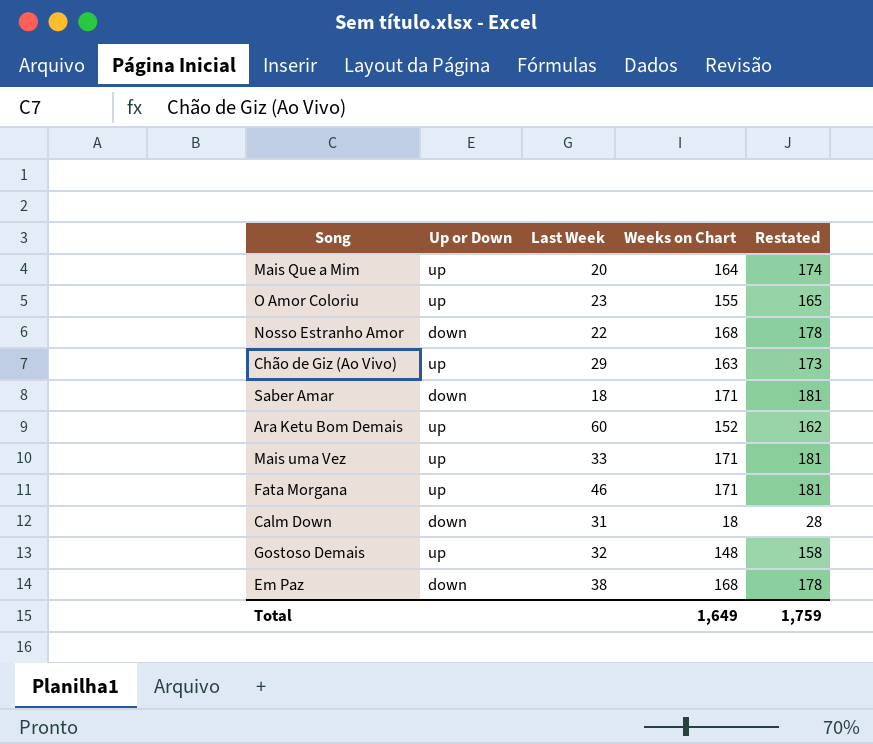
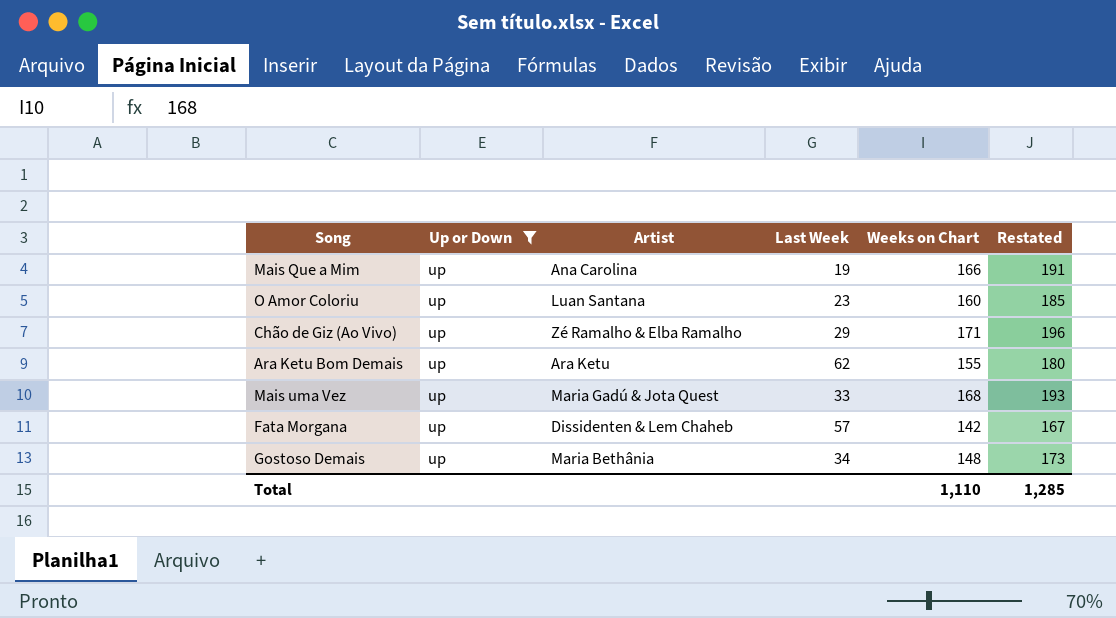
filter: none -> Up or Down = up
column Artist | position: none -> 3
column Restated | formula: [Weeks on Chart] + 10 -> [Weeks on Chart] + 25
Mais Que a Mim | Last Week: 20 -> 19
Mais Que a Mim | Weeks on Chart: 164 -> 166
O Amor Coloriu | Weeks on Chart: 155 -> 160
Chão de Giz (Ao Vivo) | Weeks on Chart: 163 -> 171
Ara Ketu Bom Demais | Last Week: 60 -> 62
Ara Ketu Bom Demais | Weeks on Chart: 152 -> 155
Mais uma Vez | Weeks on Chart: 171 -> 168
Fata Morgana | Last Week: 46 -> 57
Fata Morgana | Weeks on Chart: 171 -> 142
Gostoso Demais | Last Week: 32 -> 34
Total | Weeks on Chart: 1,649 -> 1,110
Total | Restated: 1,759 -> 1,285

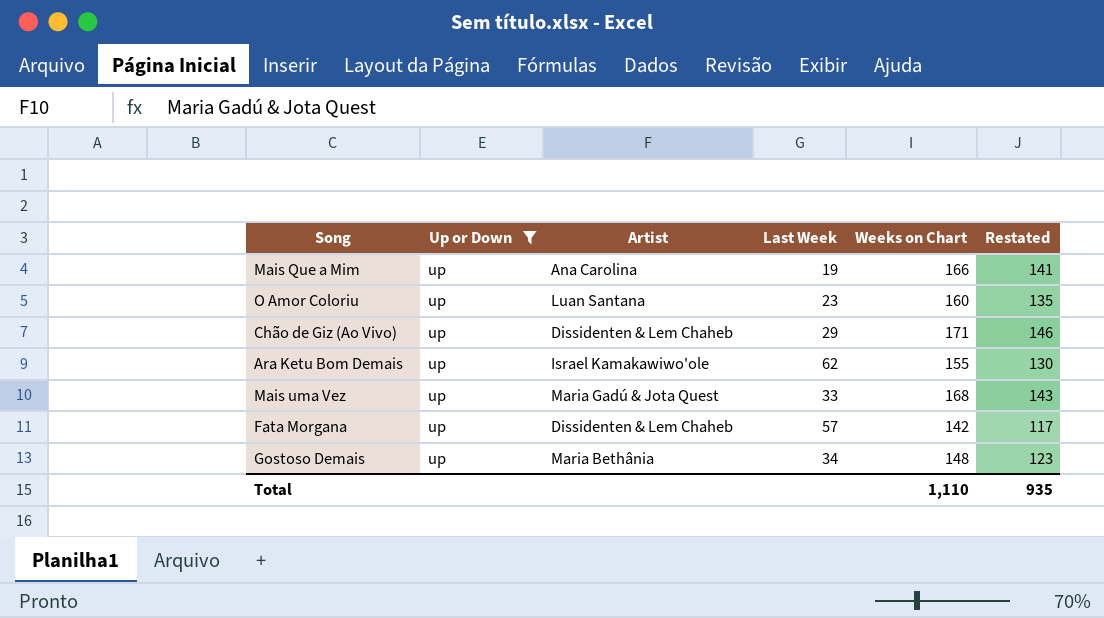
column Restated | formula: [Weeks on Chart] + 25 -> [Weeks on Chart] - 25
Chão de Giz (Ao Vivo) | Artist: Zé Ramalho & Elba Ramalho -> Dissidenten & Lem Chaheb
Ara Ketu Bom Demais | Artist: Ara Ketu -> Israel Kamakawiwo'ole
Total | Restated: 1,285 -> 935

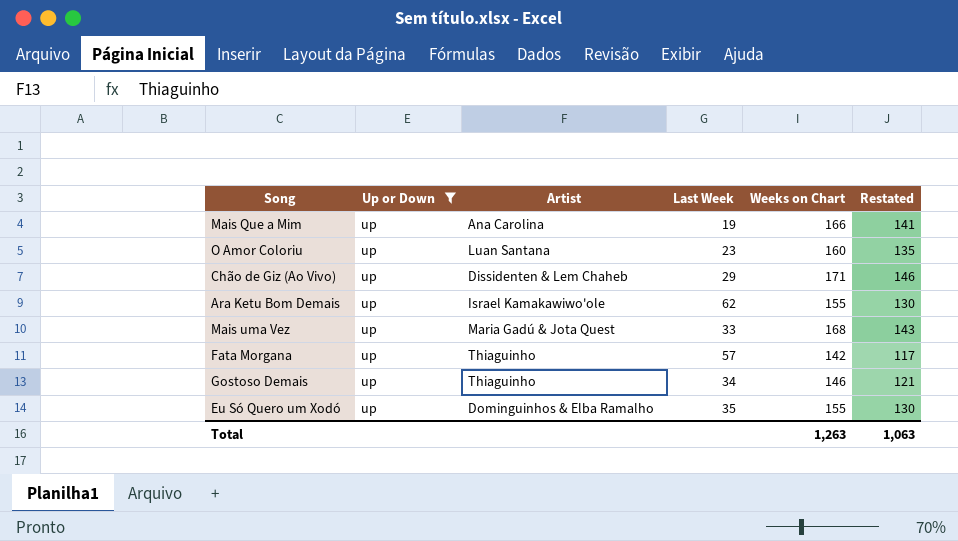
Fata Morgana | Artist: Dissidenten & Lem Chaheb -> Thiaguinho
Gostoso Demais | Artist: Maria Bethânia -> Thiaguinho
Gostoso Demais | Weeks on Chart: 148 -> 146
Gostoso Demais | Restated: 123 -> 121
row Eu Só Quero um Xodó: none -> up | Dominguinhos & Elba Ramalho | 35 | 155 | 130
Total | Weeks on Chart: 1,110 -> 1,263
Total | Restated: 935 -> 1,063

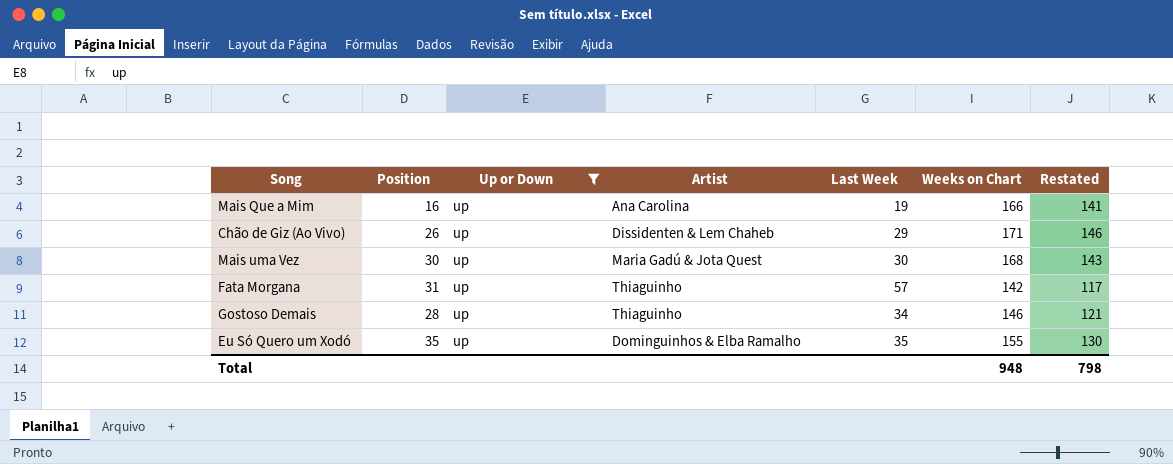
column Position | position: none -> 2
row O Amor Coloriu: up | Luan Santana | 23 | 160 | 135 -> none
row Ara Ketu Bom Demais: up | Israel Kamakawiwo'ole | 62 | 155 | 130 -> none
Mais uma Vez | Last Week: 33 -> 30
Total | Weeks on Chart: 1,263 -> 948
Total | Restated: 1,063 -> 798

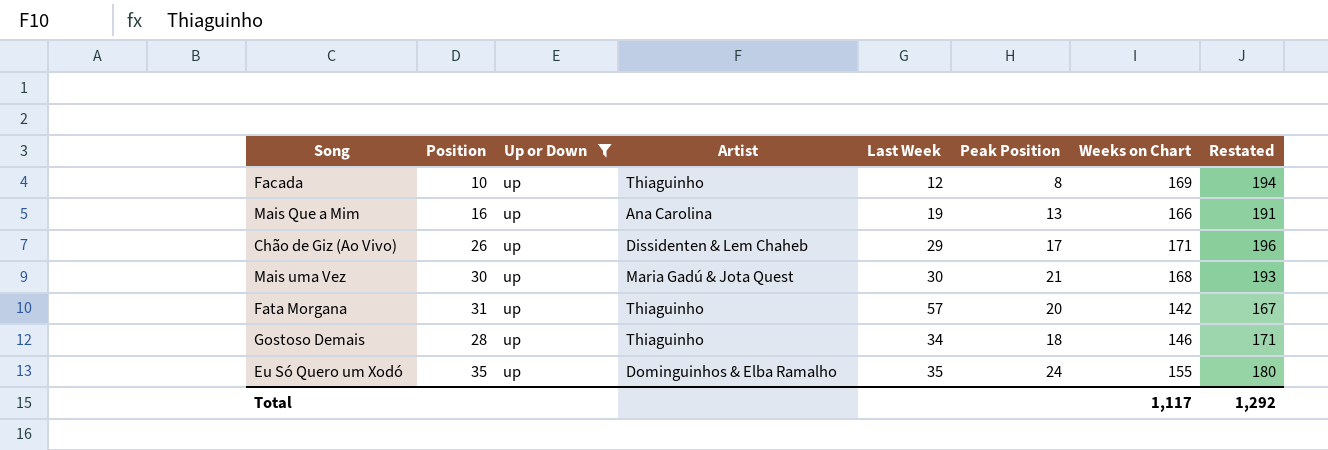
column Peak Position | position: none -> 6
column Restated | formula: [Weeks on Chart] - 25 -> [Weeks on Chart] + 25
row Facada: none -> 10 | up | Thiaguinho | 12 | 8 | 169 | 194
Total | Weeks on Chart: 948 -> 1,117
Total | Restated: 798 -> 1,292

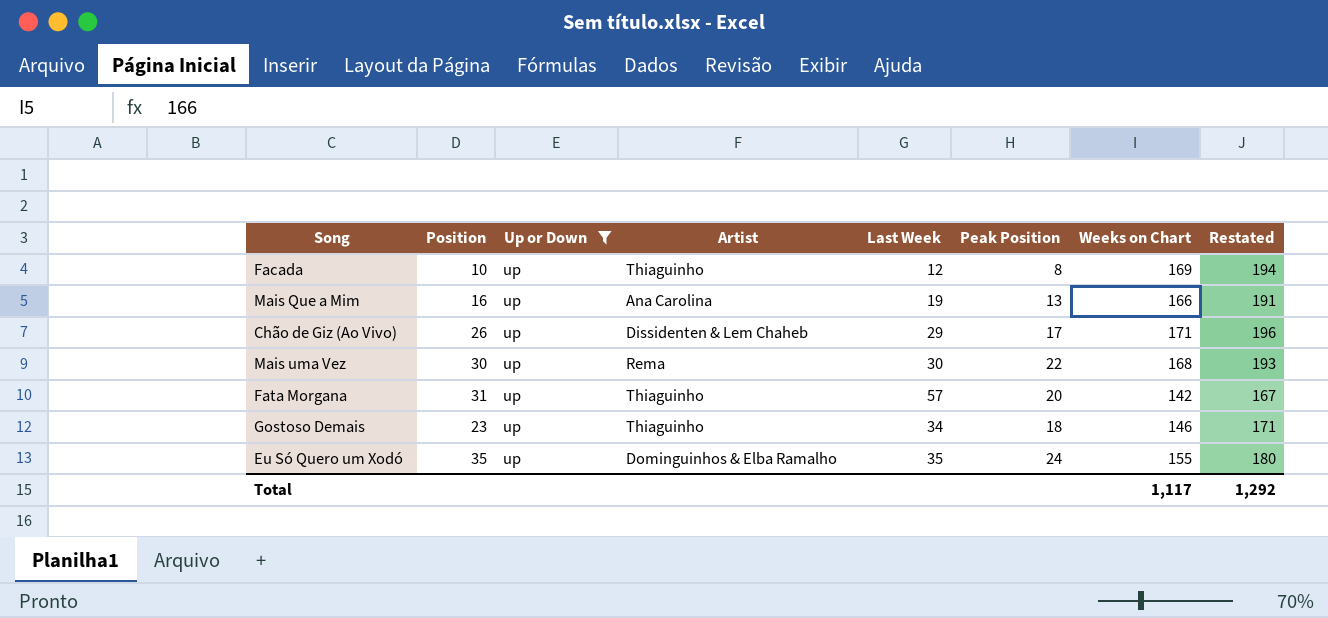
Mais uma Vez | Artist: Maria Gadú & Jota Quest -> Rema
Mais uma Vez | Peak Position: 21 -> 22
Gostoso Demais | Position: 28 -> 23

